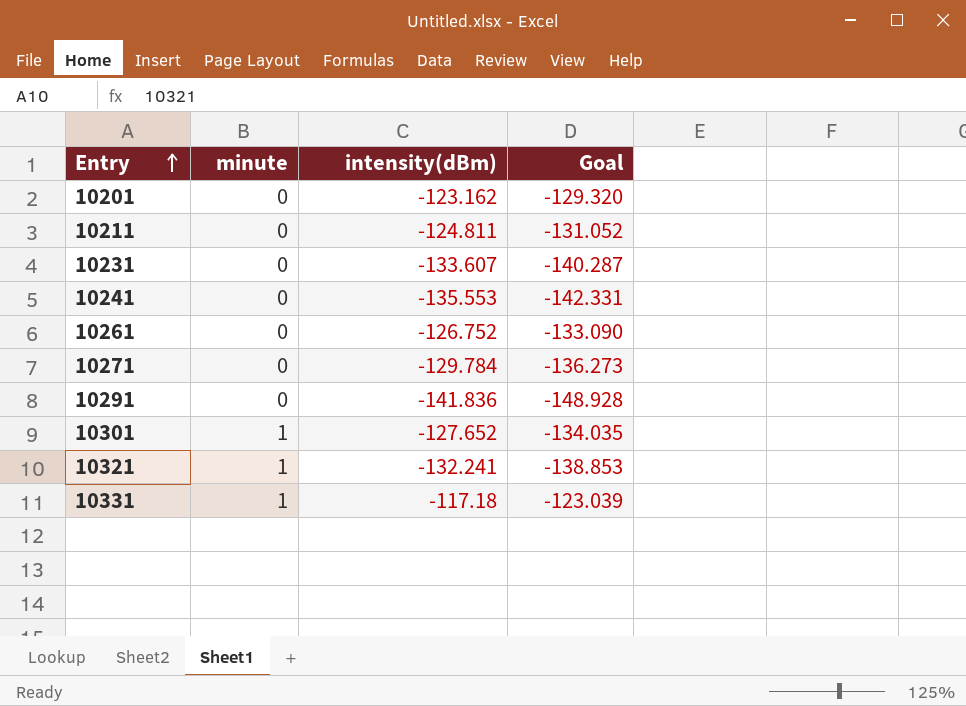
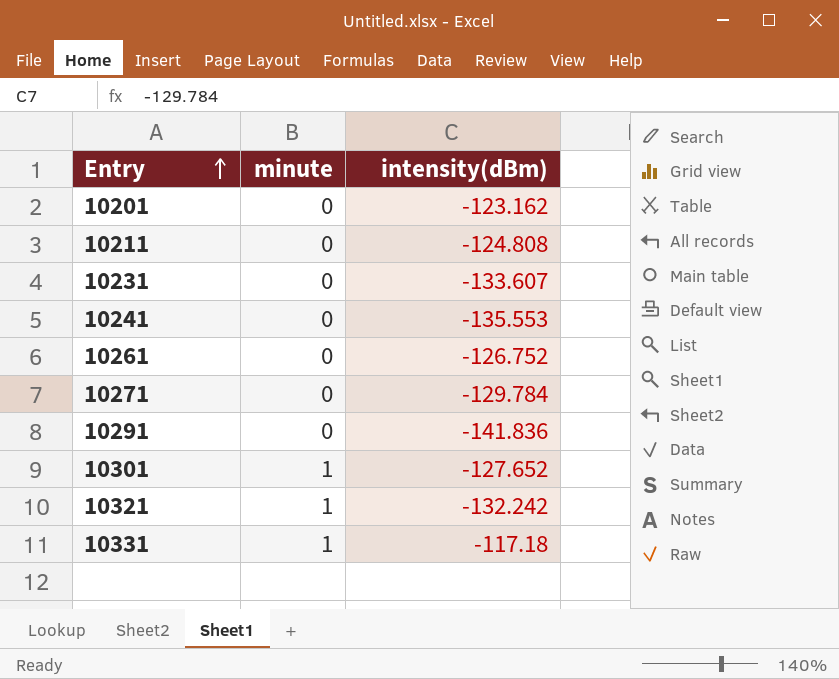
column Goal | formula: [intensity(dBm)] * 1.05 -> none
10211 | intensity(dBm): -124.811 -> -124.808
10321 | intensity(dBm): -132.241 -> -132.242

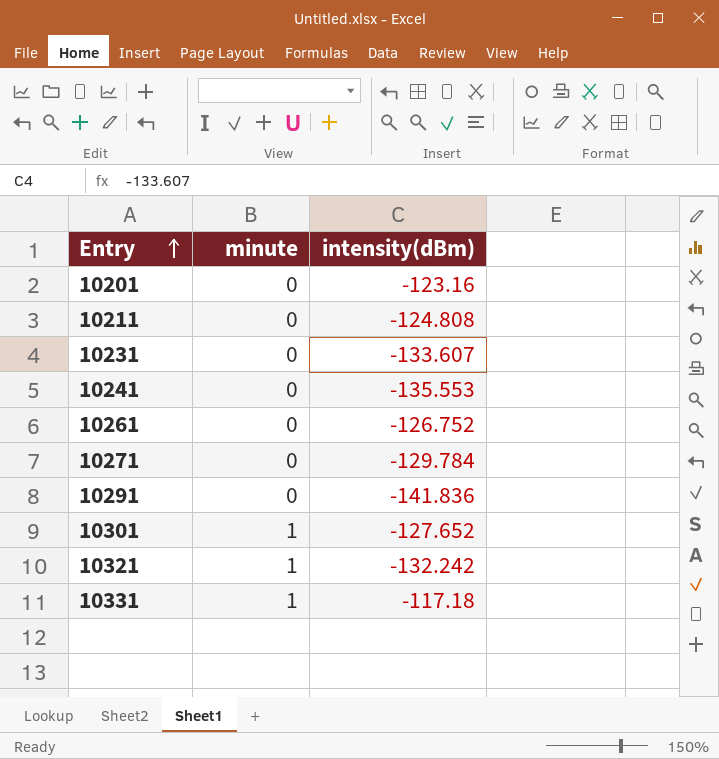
10201 | intensity(dBm): -123.162 -> -123.16

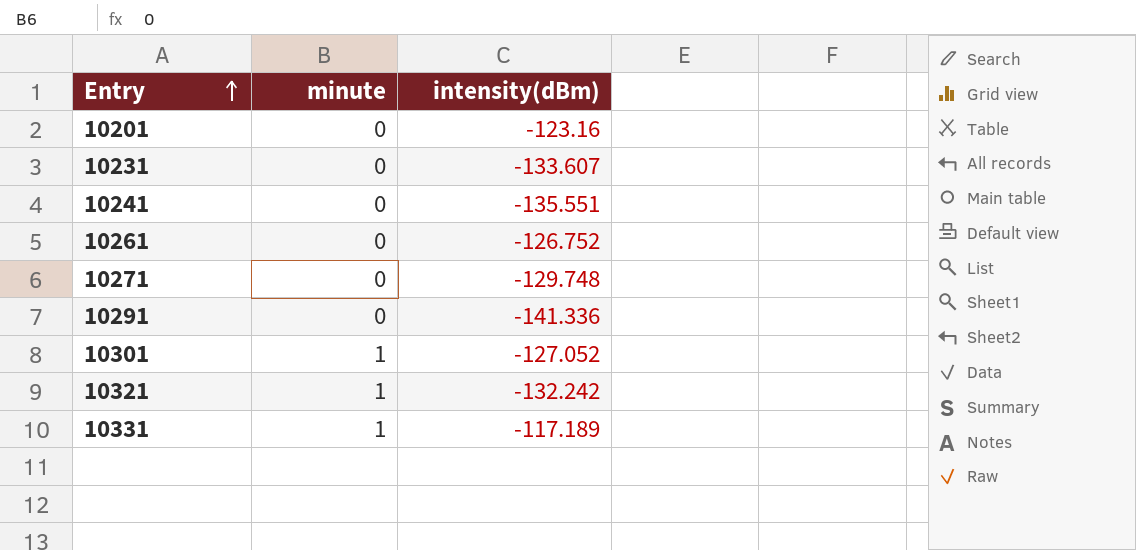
row 10211: 0 | -124.808 -> none
10241 | intensity(dBm): -135.553 -> -135.551
10271 | intensity(dBm): -129.784 -> -129.748
10291 | intensity(dBm): -141.836 -> -141.336
10301 | intensity(dBm): -127.652 -> -127.052
10331 | intensity(dBm): -117.18 -> -117.189

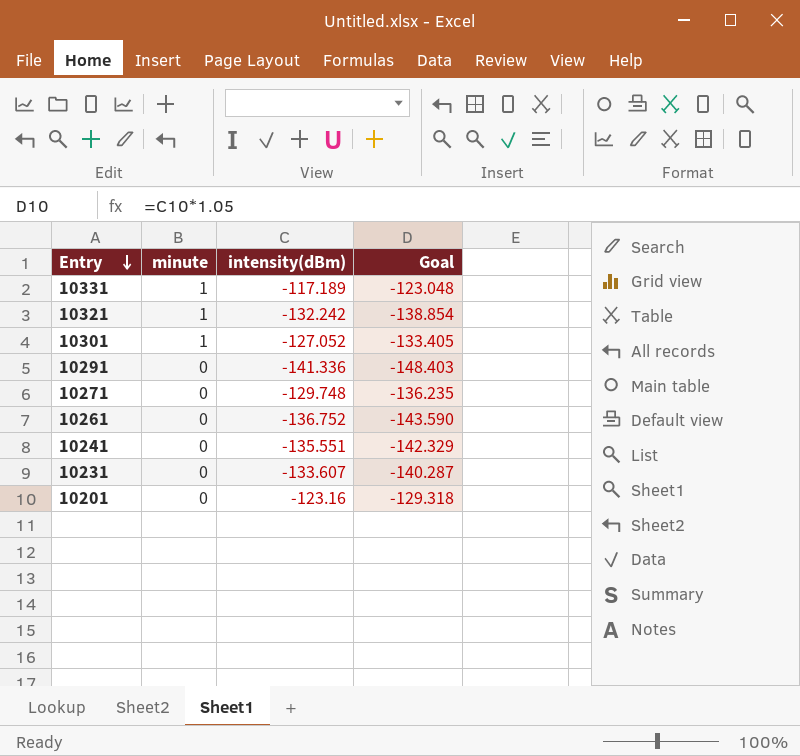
row order: Entry ascending -> Entry descending
column Goal | formula: none -> [intensity(dBm)] * 1.05
10261 | intensity(dBm): -126.752 -> -136.752

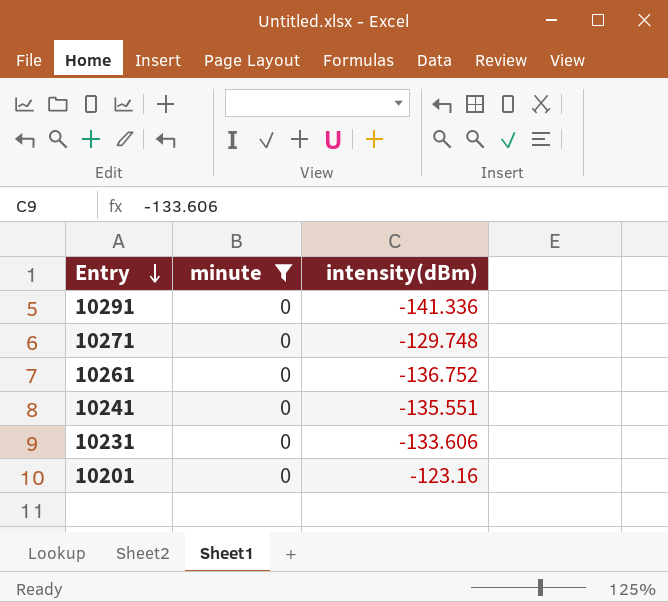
filter: none -> minute = 0
column Goal | formula: [intensity(dBm)] * 1.05 -> none
10231 | intensity(dBm): -133.607 -> -133.606

